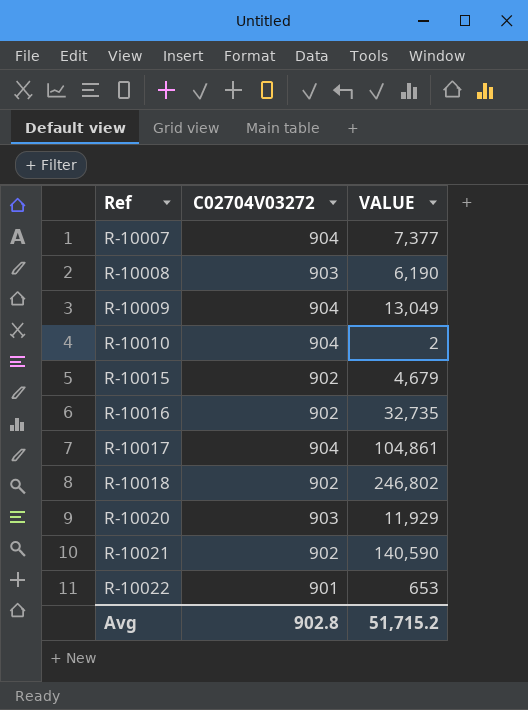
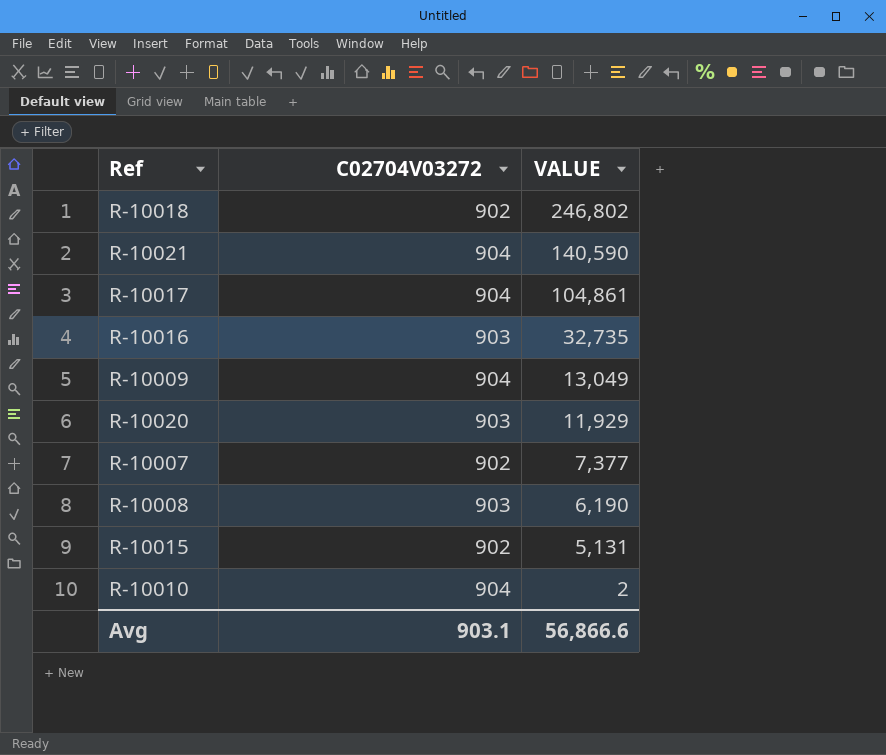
row order: Ref ascending -> VALUE descending
row R-10022: 901 | 653 -> none
R-10021 | C02704V03272: 902 -> 904
R-10016 | C02704V03272: 902 -> 903
R-10007 | C02704V03272: 904 -> 902
R-10015 | VALUE: 4,679 -> 5,131
Avg | C02704V03272: 902.8 -> 903.1
Avg | VALUE: 51,715.2 -> 56,866.6

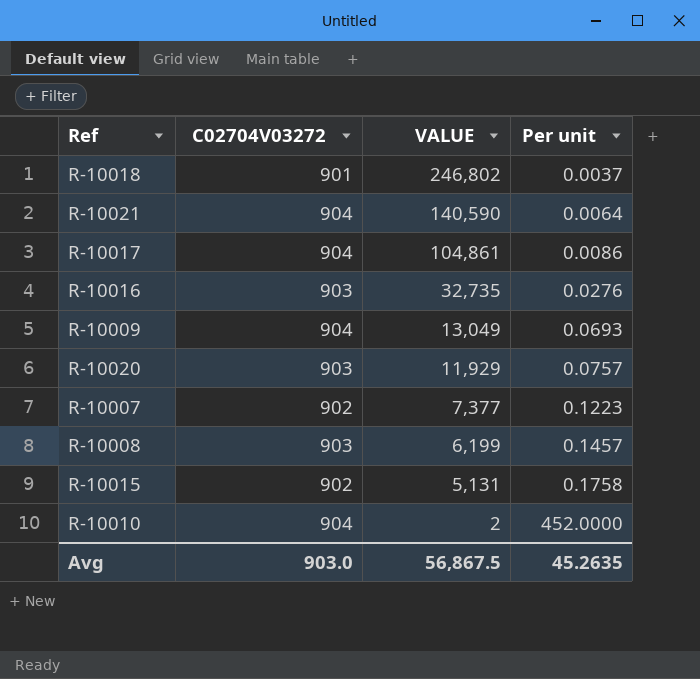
column Per unit | formula: none -> [C02704V03272] / [VALUE]
R-10018 | C02704V03272: 902 -> 901
R-10008 | VALUE: 6,190 -> 6,199
Avg | C02704V03272: 903.1 -> 903.0
Avg | VALUE: 56,866.6 -> 56,867.5

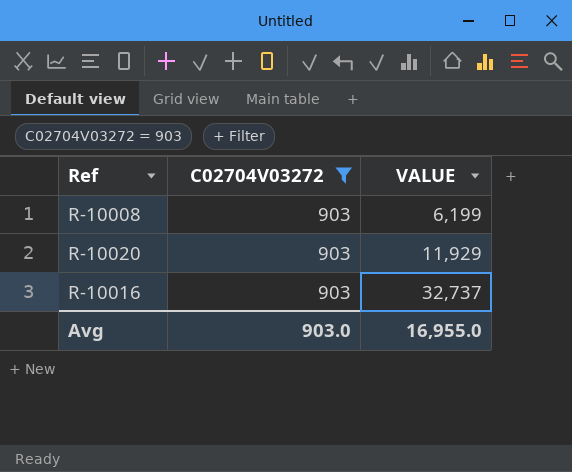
filter: none -> C02704V03272 = 903
row order: VALUE descending -> VALUE ascending
column Per unit | formula: [C02704V03272] / [VALUE] -> none
R-10016 | VALUE: 32,735 -> 32,737
Avg | VALUE: 56,867.5 -> 16,955.0

